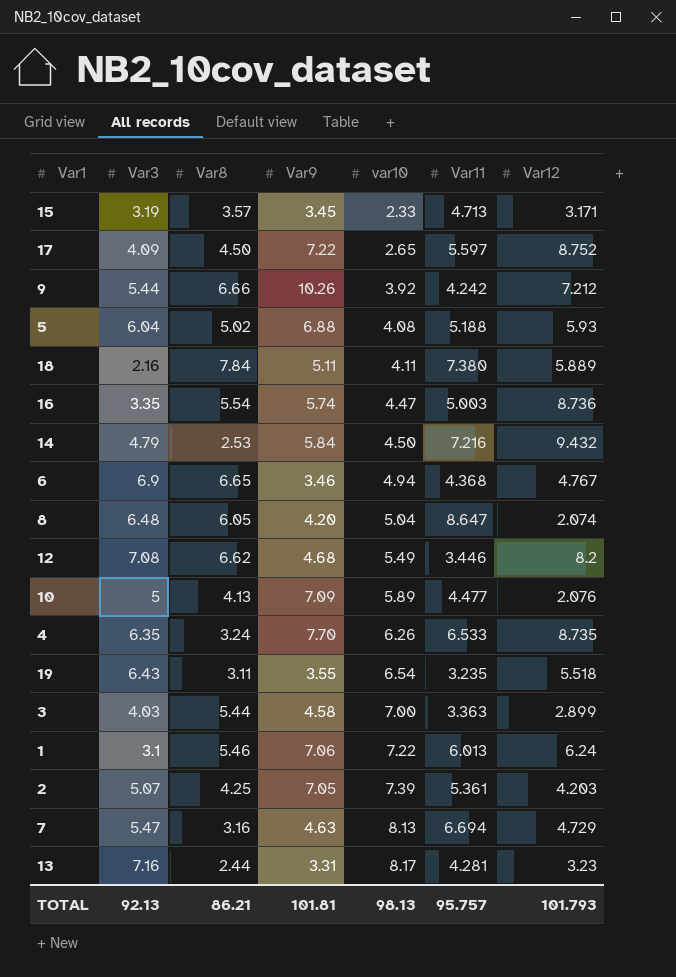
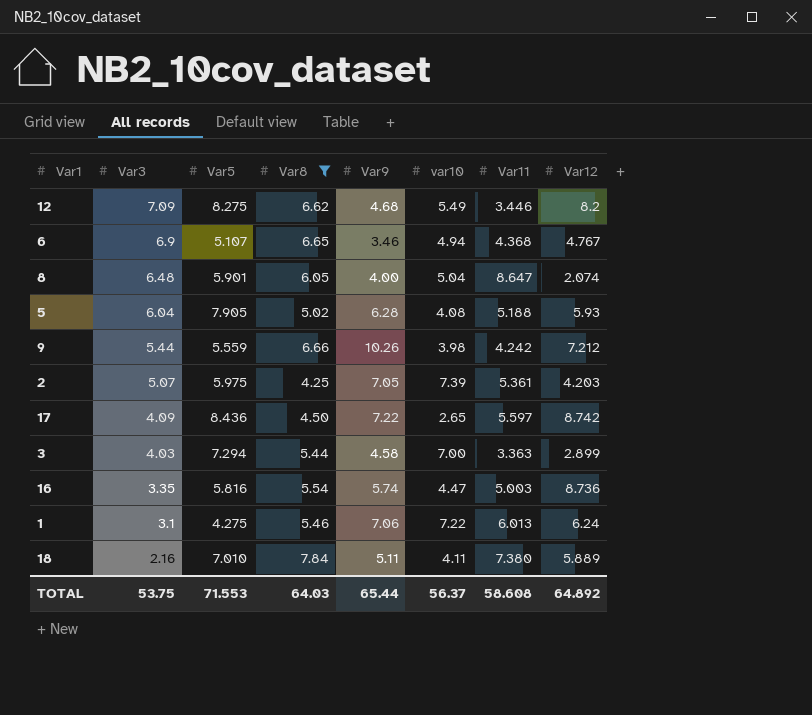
filter: none -> Var8 >= 4.25
row order: var10 ascending -> Var3 descending
column Var5 | position: none -> 3
12 | Var3: 7.08 -> 7.09
8 | Var9: 4.20 -> 4.00
5 | Var9: 6.88 -> 6.28
9 | var10: 3.92 -> 3.98
17 | Var12: 8.752 -> 8.742
TOTAL | Var3: 92.13 -> 53.75
TOTAL | Var8: 86.21 -> 64.03
TOTAL | Var9: 101.81 -> 65.44
TOTAL | var10: 98.13 -> 56.37
TOTAL | Var11: 95.757 -> 58.608
TOTAL | Var12: 101.793 -> 64.892

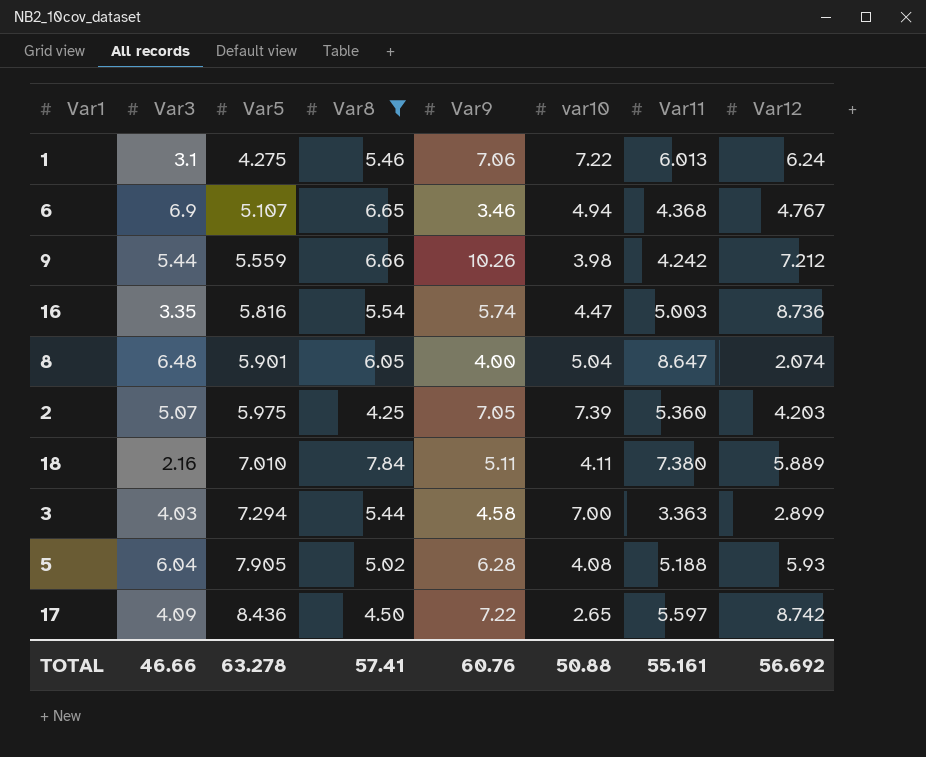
row order: Var3 descending -> Var5 ascending
row 12: 7.09 | 8.275 | 6.62 | 4.68 | 5.49 | 3.446 | 8.2 -> none
2 | Var11: 5.361 -> 5.360
TOTAL | Var3: 53.75 -> 46.66
TOTAL | Var5: 71.553 -> 63.278
TOTAL | Var8: 64.03 -> 57.41
TOTAL | Var9: 65.44 -> 60.76
TOTAL | var10: 56.37 -> 50.88
TOTAL | Var11: 58.608 -> 55.161
TOTAL | Var12: 64.892 -> 56.692

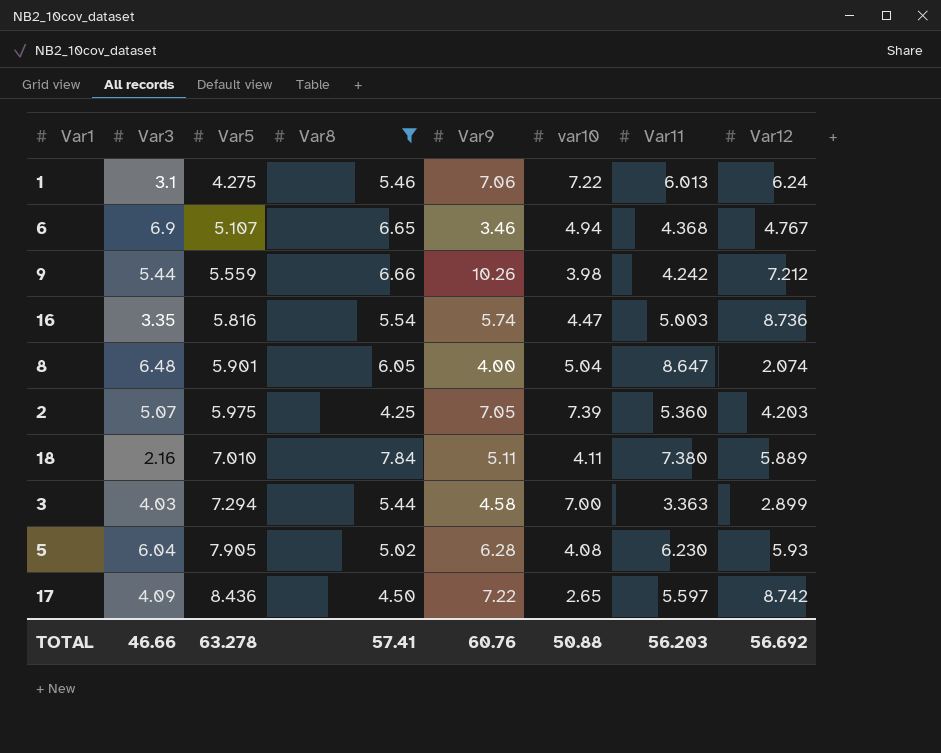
5 | Var11: 5.188 -> 6.230
TOTAL | Var11: 55.161 -> 56.203

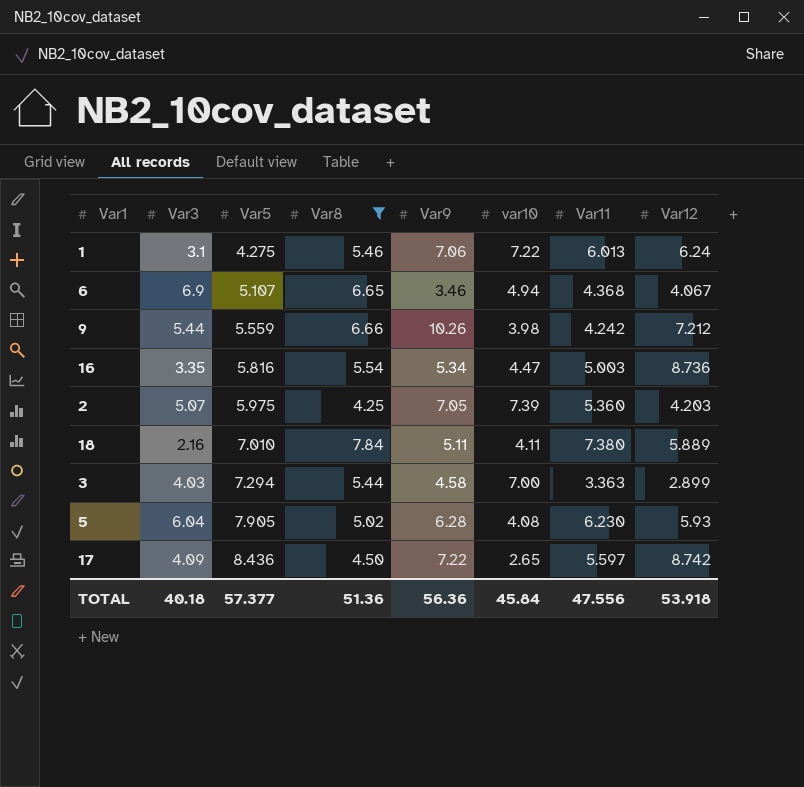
row 8: 6.48 | 5.901 | 6.05 | 4.00 | 5.04 | 8.647 | 2.074 -> none
6 | Var12: 4.767 -> 4.067
16 | Var9: 5.74 -> 5.34
TOTAL | Var3: 46.66 -> 40.18
TOTAL | Var5: 63.278 -> 57.377
TOTAL | Var8: 57.41 -> 51.36
TOTAL | Var9: 60.76 -> 56.36
TOTAL | var10: 50.88 -> 45.84
TOTAL | Var11: 56.203 -> 47.556
TOTAL | Var12: 56.692 -> 53.918

